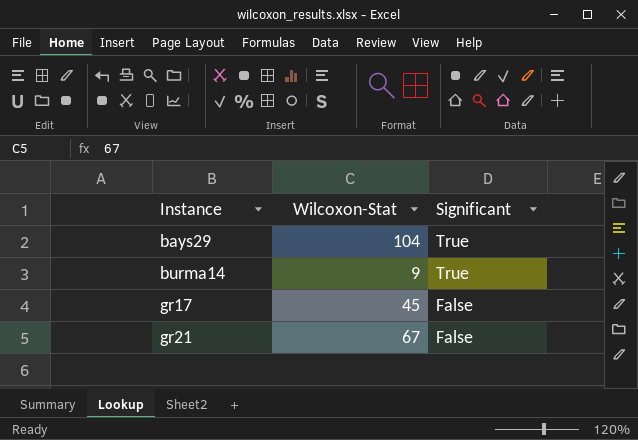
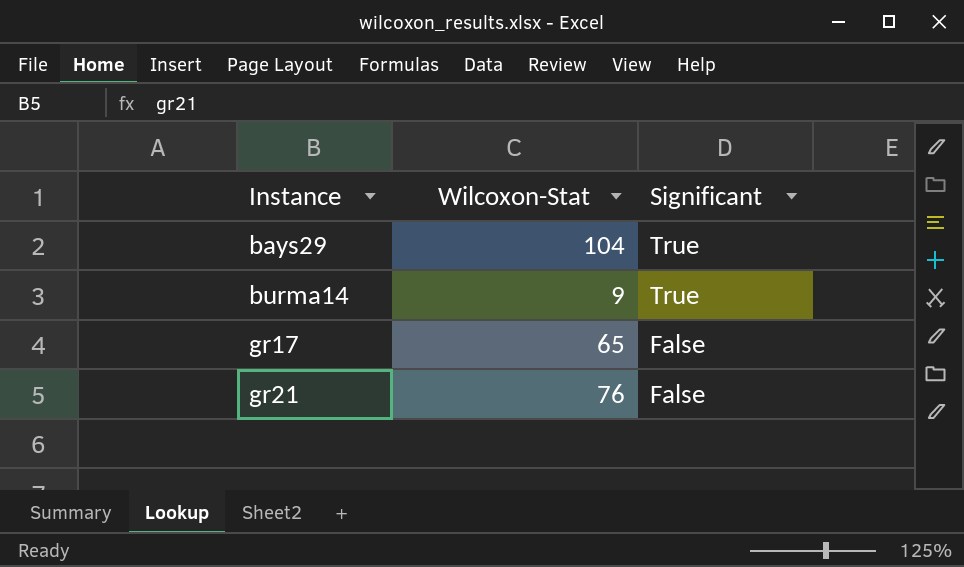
gr17 | Wilcoxon-Stat: 45 -> 65
gr21 | Wilcoxon-Stat: 67 -> 76

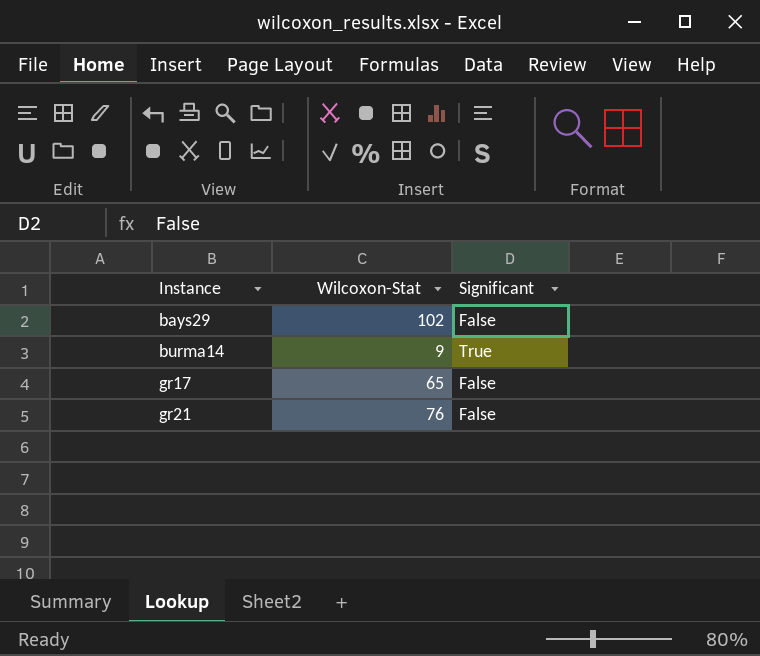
bays29 | Wilcoxon-Stat: 104 -> 102
bays29 | Significant: True -> False

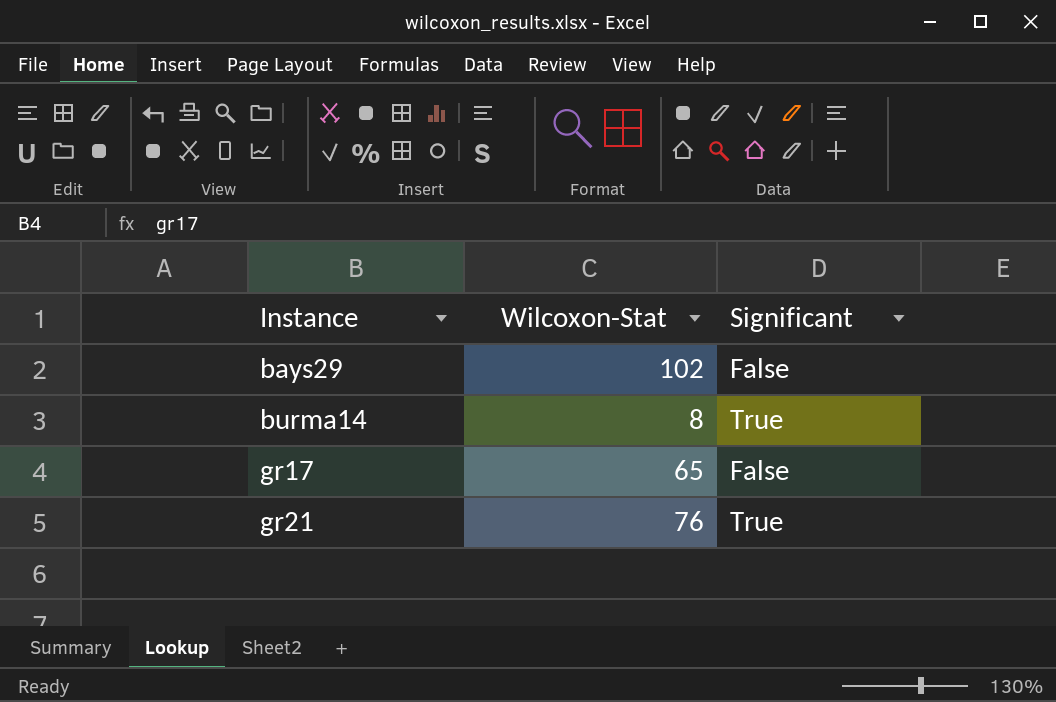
burma14 | Wilcoxon-Stat: 9 -> 8
gr21 | Significant: False -> True

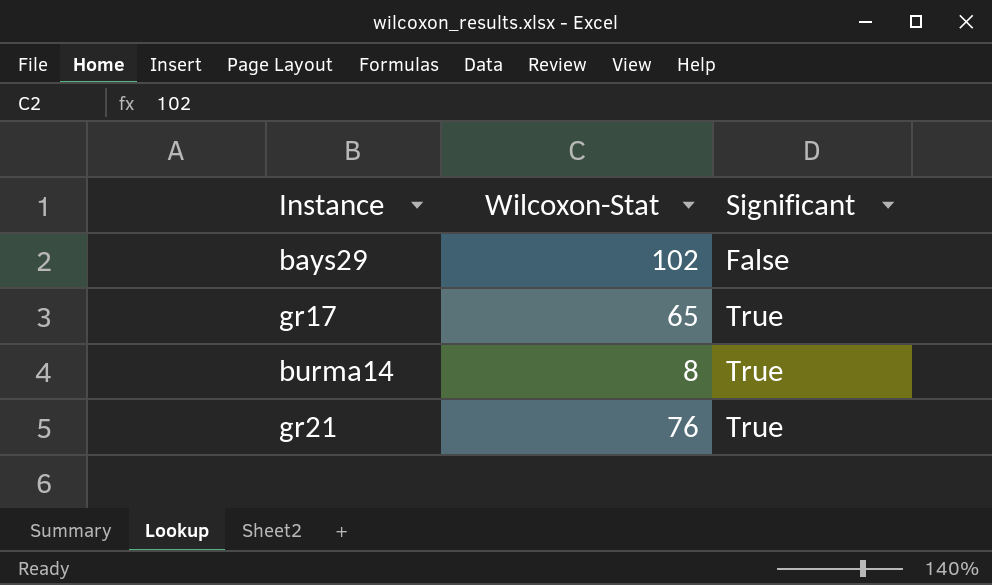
row order: Instance ascending -> Significant ascending
gr17 | Significant: False -> True

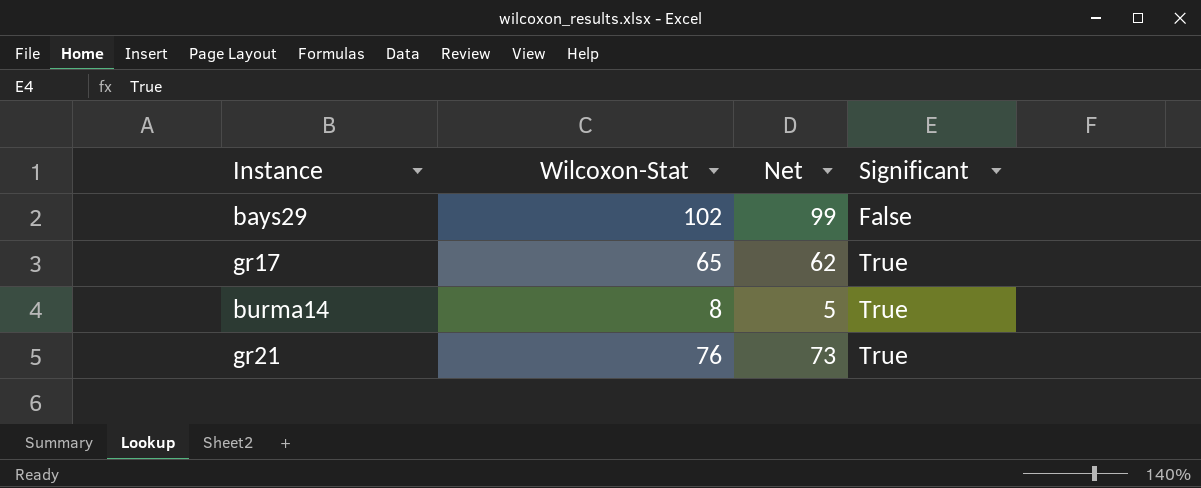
column Net | formula: none -> [Wilcoxon-Stat] - 3

